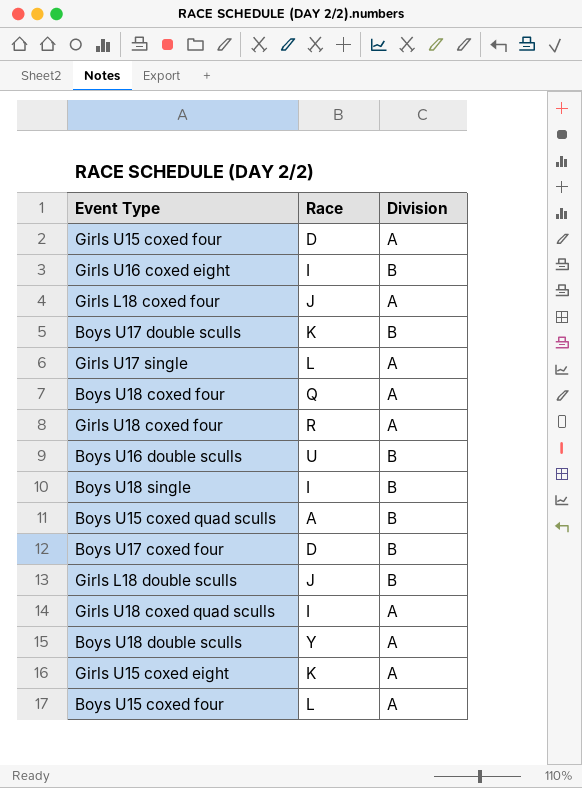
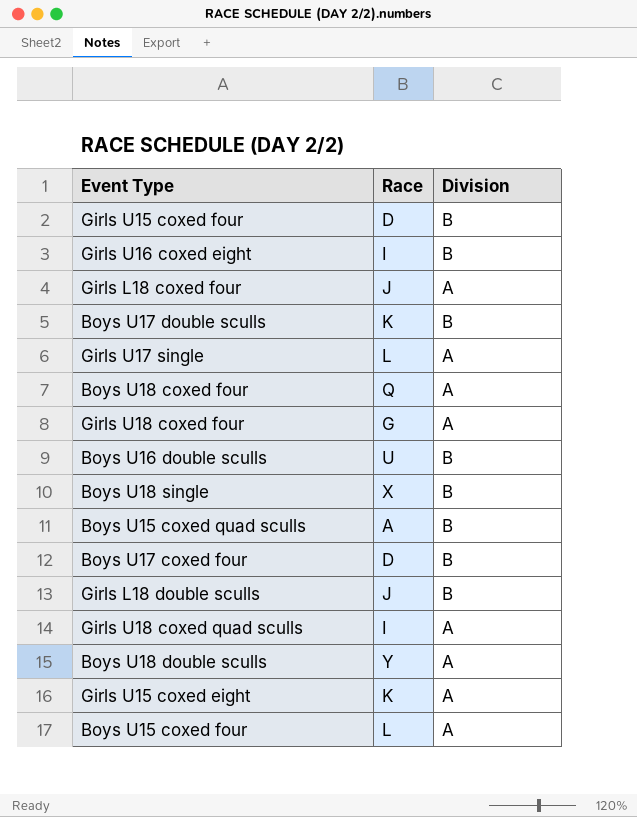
Girls U15 coxed four | Division: A -> B
Girls U18 coxed four | Race: R -> G
Boys U18 single | Race: I -> X

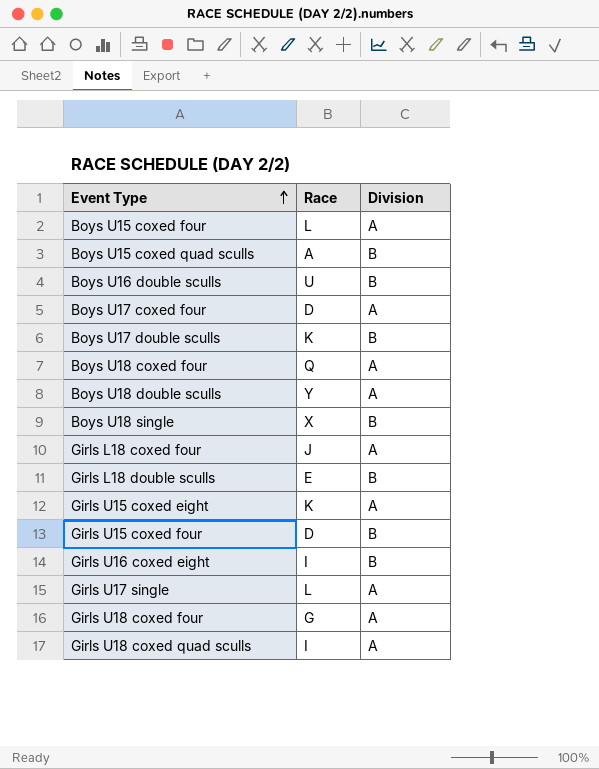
row order: none -> Event Type ascending
Boys U17 coxed four | Division: B -> A
Girls L18 double sculls | Race: J -> E

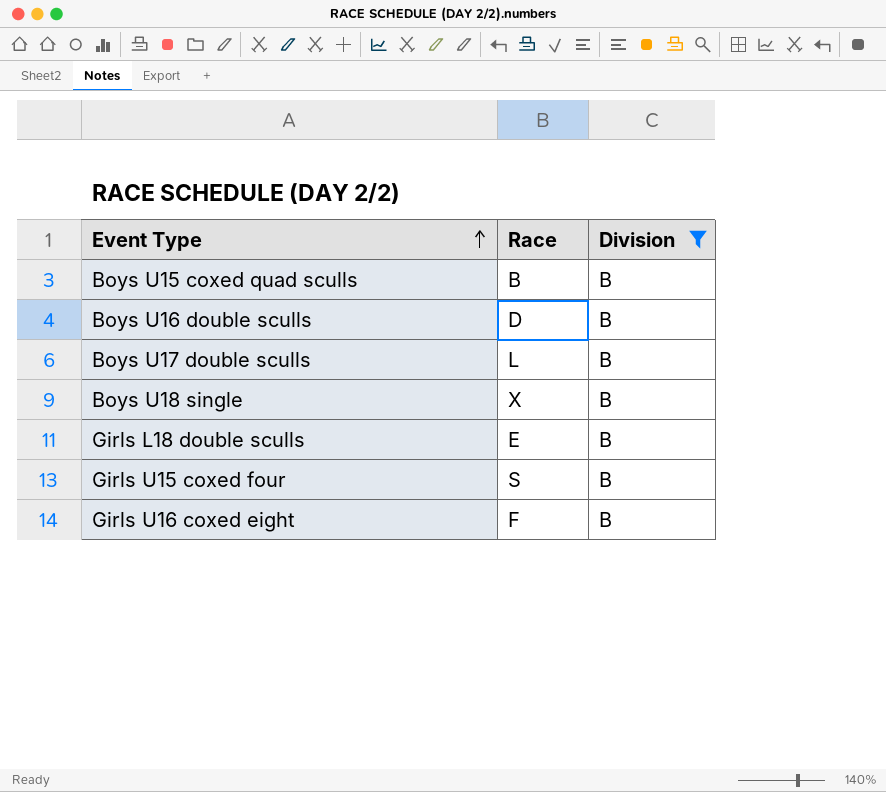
filter: none -> Division = B
Boys U15 coxed quad sculls | Race: A -> B
Boys U16 double sculls | Race: U -> D
Boys U17 double sculls | Race: K -> L
Girls U15 coxed four | Race: D -> S
Girls U16 coxed eight | Race: I -> F

